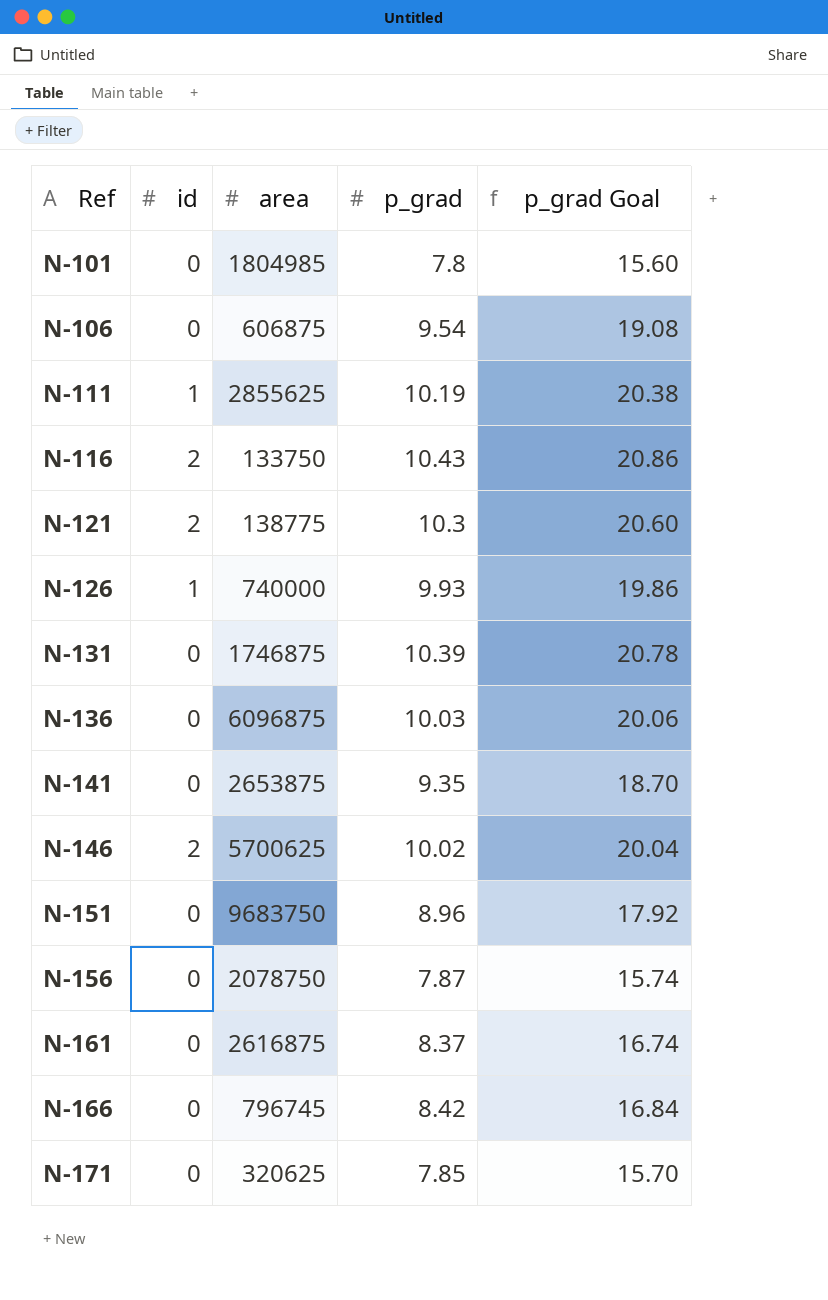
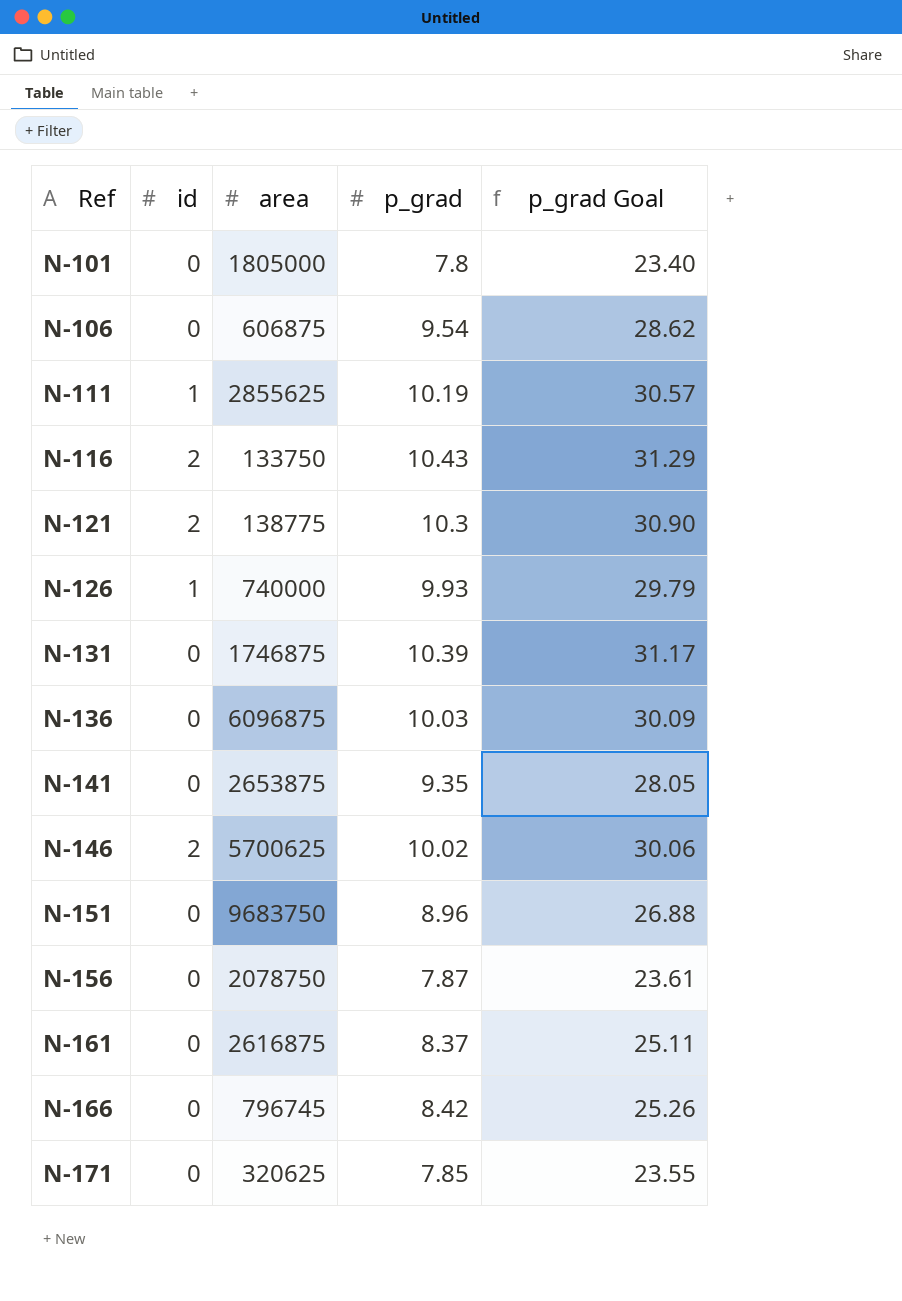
column p_grad Goal | formula: [p_grad] * 2 -> [p_grad] * 3
N-101 | area: 1804985 -> 1805000

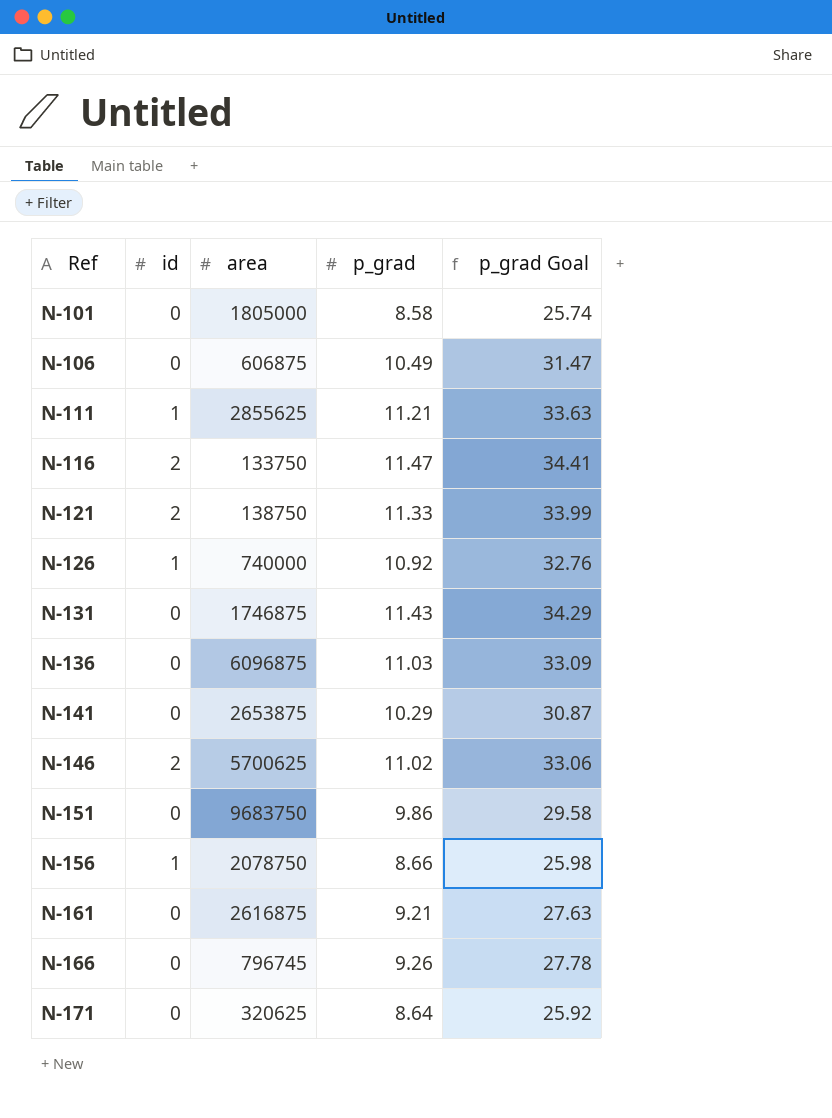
N-101 | p_grad: 7.8 -> 8.58
N-101 | p_grad Goal: 23.40 -> 25.74
N-106 | p_grad: 9.54 -> 10.49
N-106 | p_grad Goal: 28.62 -> 31.47
N-111 | p_grad: 10.19 -> 11.21
N-111 | p_grad Goal: 30.57 -> 33.63
N-116 | p_grad: 10.43 -> 11.47
N-116 | p_grad Goal: 31.29 -> 34.41
N-121 | area: 138775 -> 138750
N-121 | p_grad: 10.3 -> 11.33
N-121 | p_grad Goal: 30.90 -> 33.99
N-126 | p_grad: 9.93 -> 10.92
N-126 | p_grad Goal: 29.79 -> 32.76
N-131 | p_grad: 10.39 -> 11.43
N-131 | p_grad Goal: 31.17 -> 34.29
N-136 | p_grad: 10.03 -> 11.03
N-136 | p_grad Goal: 30.09 -> 33.09
N-141 | p_grad: 9.35 -> 10.29
N-141 | p_grad Goal: 28.05 -> 30.87
N-146 | p_grad: 10.02 -> 11.02
N-146 | p_grad Goal: 30.06 -> 33.06
N-151 | p_grad: 8.96 -> 9.86
N-151 | p_grad Goal: 26.88 -> 29.58
N-156 | id: 0 -> 1
N-156 | p_grad: 7.87 -> 8.66
N-156 | p_grad Goal: 23.61 -> 25.98
N-161 | p_grad: 8.37 -> 9.21
N-161 | p_grad Goal: 25.11 -> 27.63
N-166 | p_grad: 8.42 -> 9.26
N-166 | p_grad Goal: 25.26 -> 27.78
N-171 | p_grad: 7.85 -> 8.64
N-171 | p_grad Goal: 23.55 -> 25.92

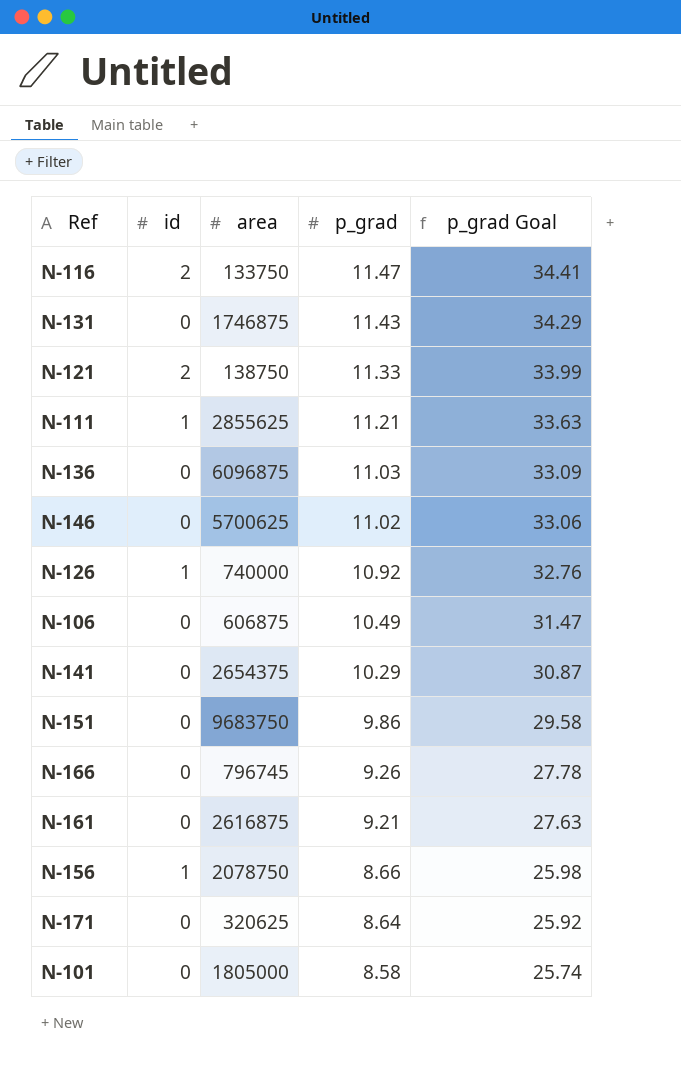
row order: Ref ascending -> p_grad descending
N-146 | id: 2 -> 0
N-141 | area: 2653875 -> 2654375

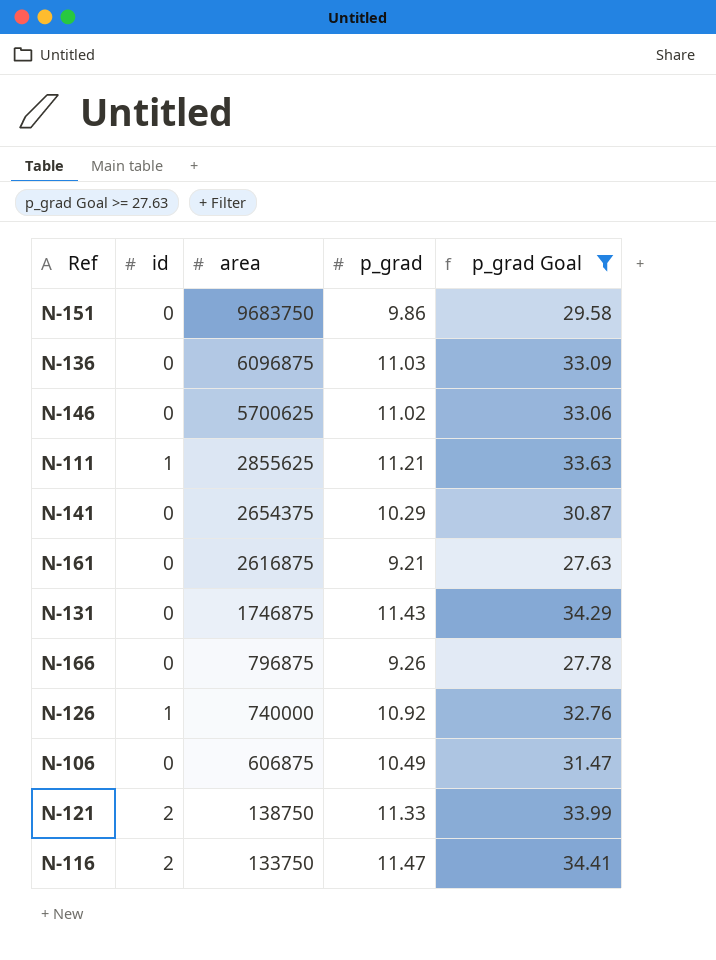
filter: none -> p_grad Goal >= 27.63
row order: p_grad descending -> area descending
N-166 | area: 796745 -> 796875

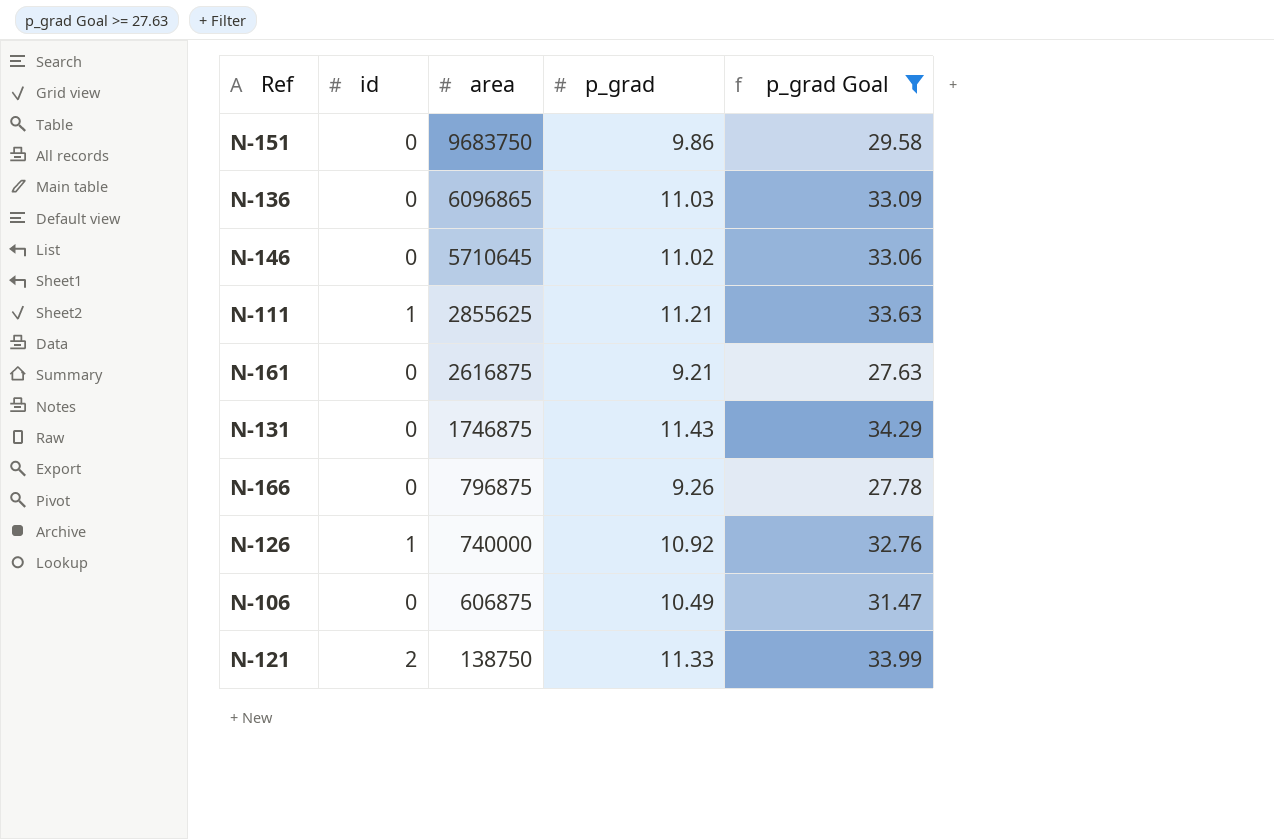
row N-141: 0 | 2654375 | 10.29 | 30.87 -> none
row N-116: 2 | 133750 | 11.47 | 34.41 -> none
N-136 | area: 6096875 -> 6096865
N-146 | area: 5700625 -> 5710645

